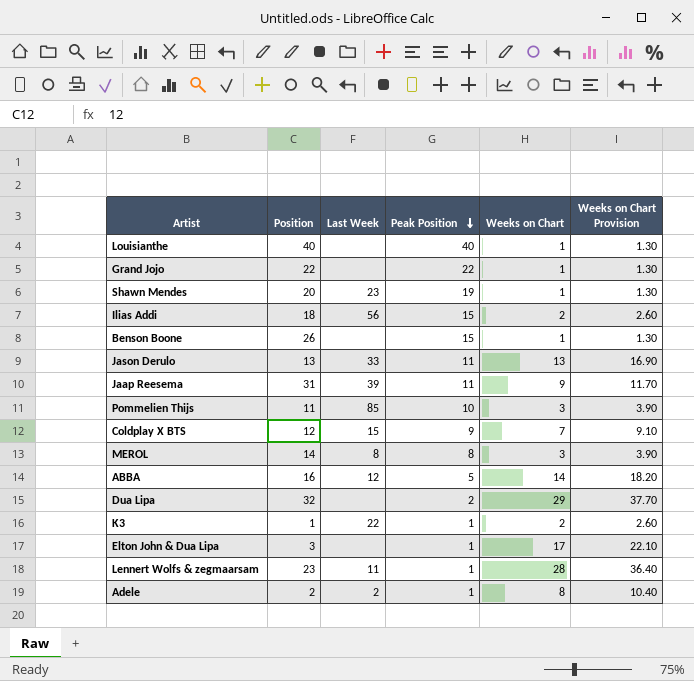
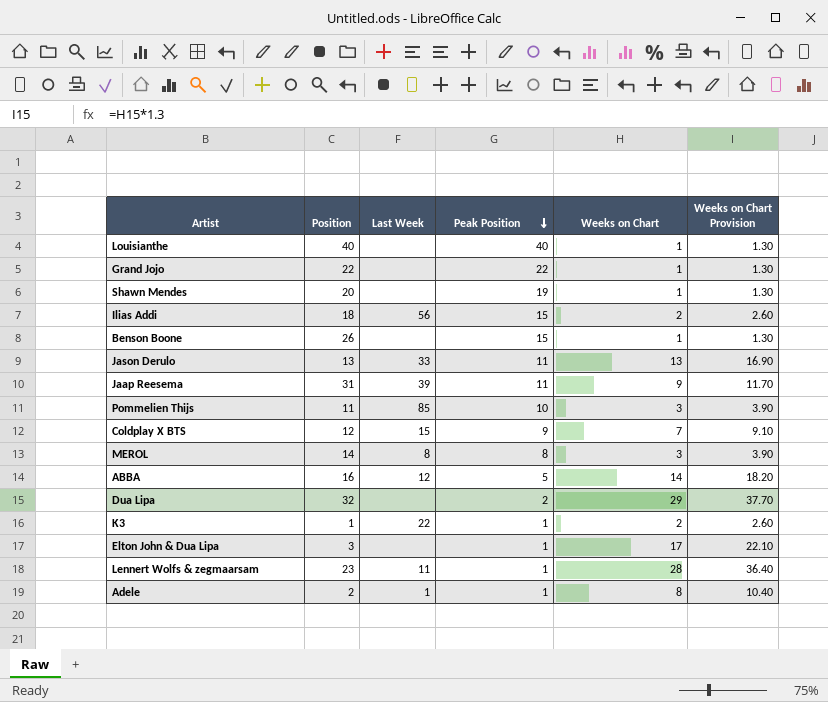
Shawn Mendes | Last Week: 23 -> none
Adele | Last Week: 2 -> 1

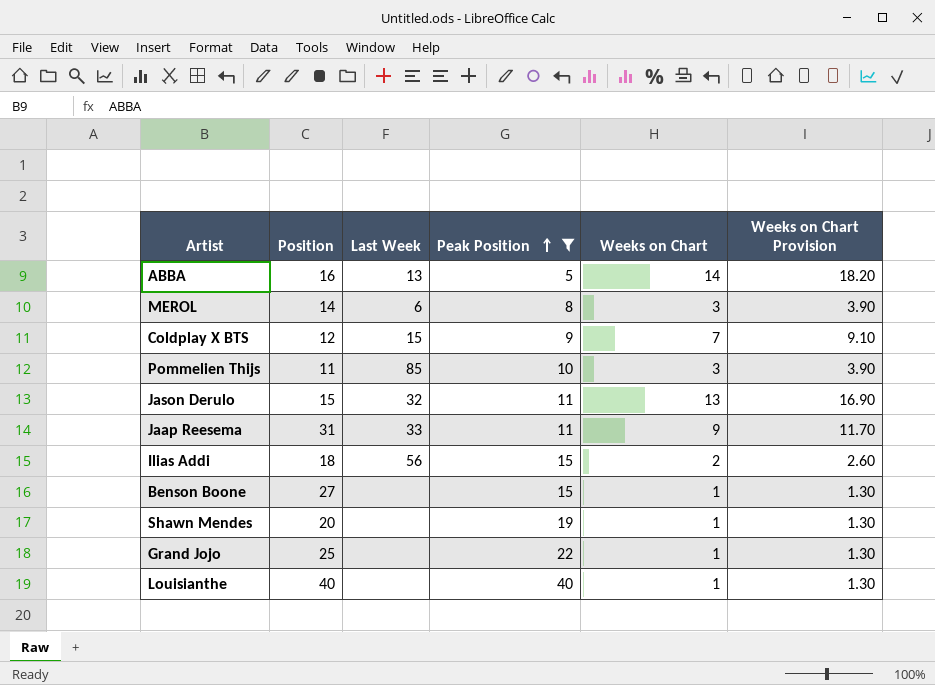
filter: none -> Peak Position >= 5
row order: Peak Position descending -> Peak Position ascending
ABBA | Last Week: 12 -> 13
MEROL | Last Week: 8 -> 6
Jason Derulo | Position: 13 -> 15
Jason Derulo | Last Week: 33 -> 32
Jaap Reesema | Last Week: 39 -> 33
Benson Boone | Position: 26 -> 27
Grand Jojo | Position: 22 -> 25

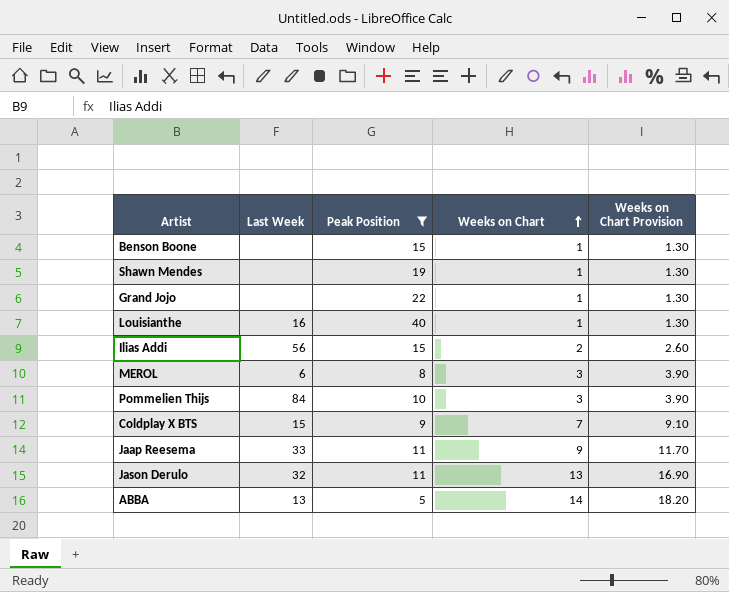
row order: Peak Position ascending -> Weeks on Chart ascending
column Position | position: 2 -> none
Louisianthe | Last Week: none -> 16
Pommelien Thijs | Last Week: 85 -> 84

